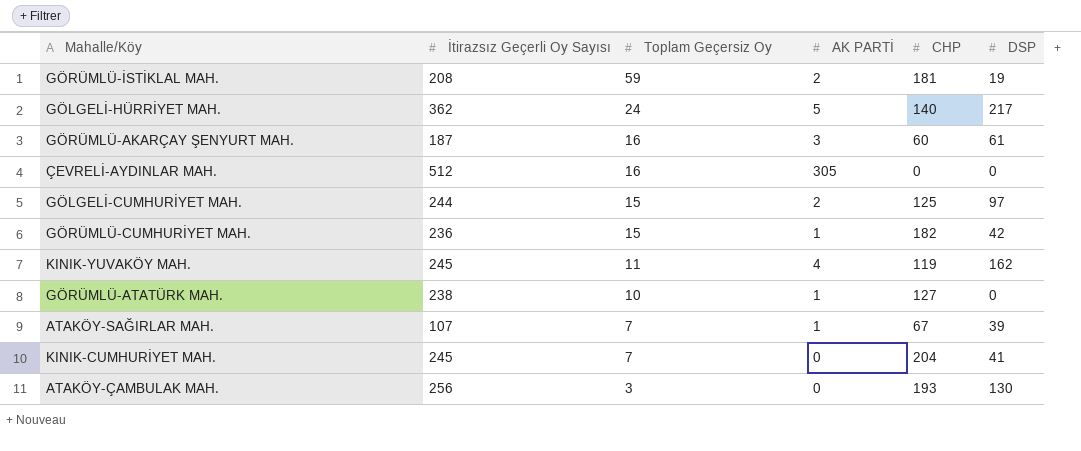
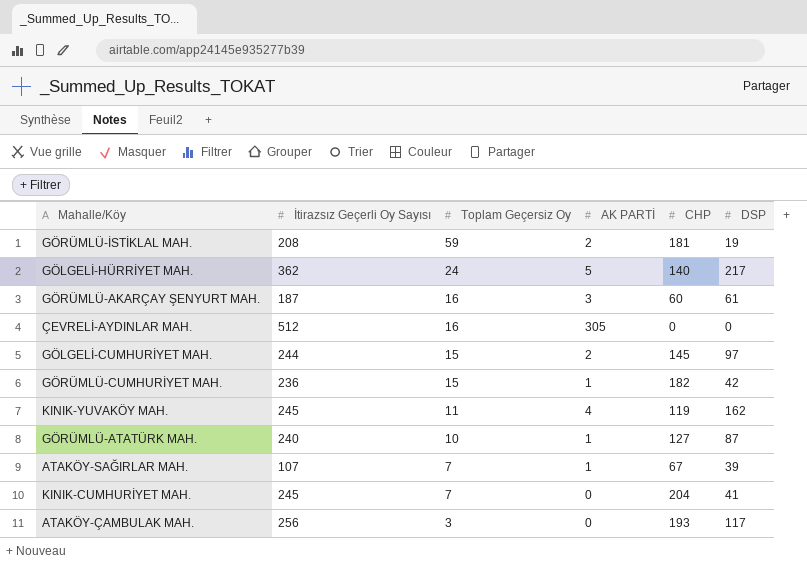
GÖLGELİ-CUMHURİYET MAH. | CHP: 125 -> 145
GÖRÜMLÜ-ATATÜRK MAH. | İtirazsız Geçerli Oy Sayısı: 238 -> 240
GÖRÜMLÜ-ATATÜRK MAH. | DSP: 0 -> 87
ATAKÖY-ÇAMBULAK MAH. | DSP: 130 -> 117

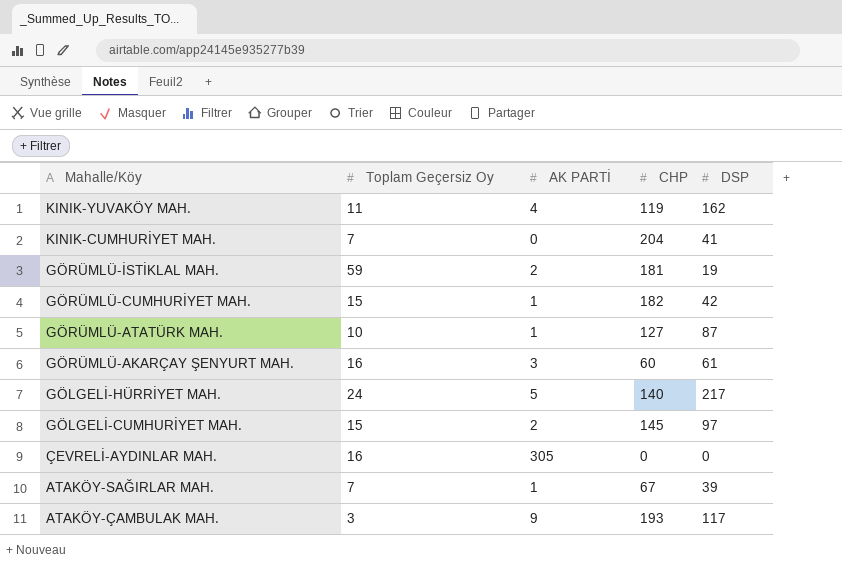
row order: Toplam Geçersiz Oy descending -> Mahalle/Köy descending
column İtirazsız Geçerli Oy Sayısı | position: 2 -> none
ATAKÖY-ÇAMBULAK MAH. | AK PARTİ: 0 -> 9

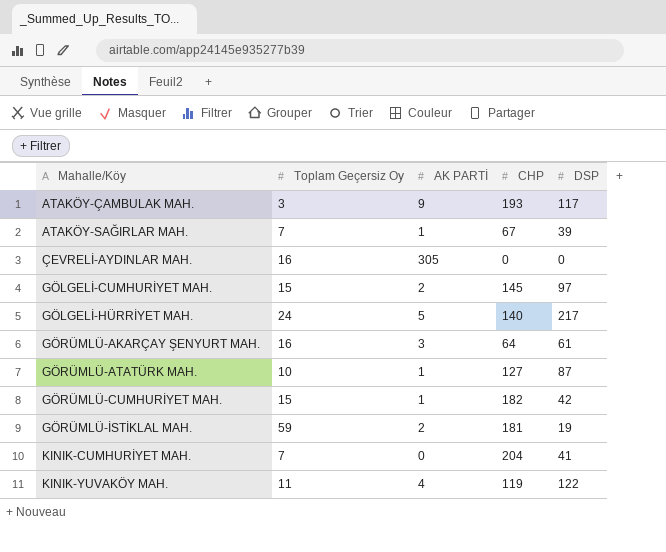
row order: Mahalle/Köy descending -> Mahalle/Köy ascending
GÖRÜMLÜ-AKARÇAY ŞENYURT MAH. | CHP: 60 -> 64
KINIK-YUVAKÖY MAH. | DSP: 162 -> 122

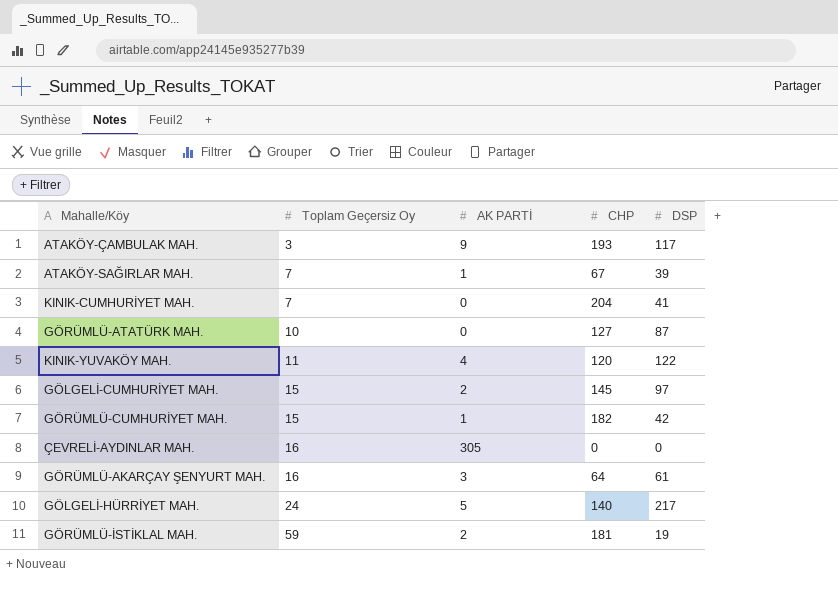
row order: Mahalle/Köy ascending -> Toplam Geçersiz Oy ascending
GÖRÜMLÜ-ATATÜRK MAH. | AK PARTİ: 1 -> 0
KINIK-YUVAKÖY MAH. | CHP: 119 -> 120

